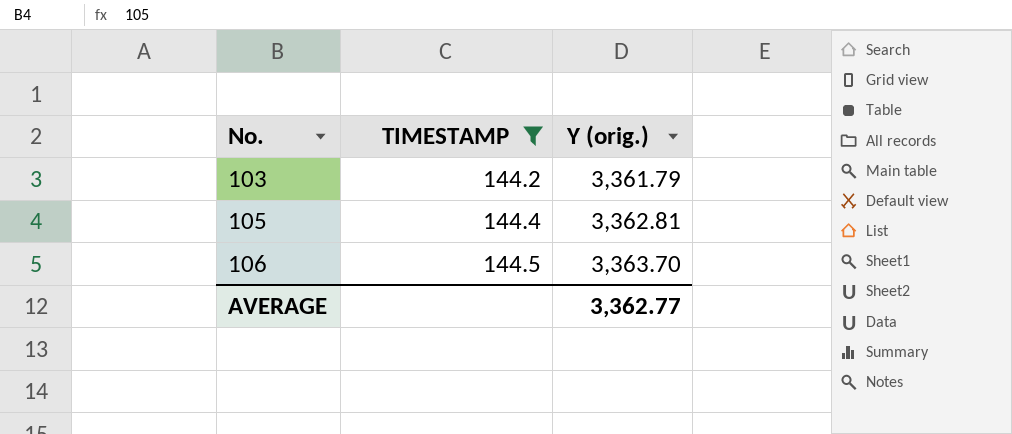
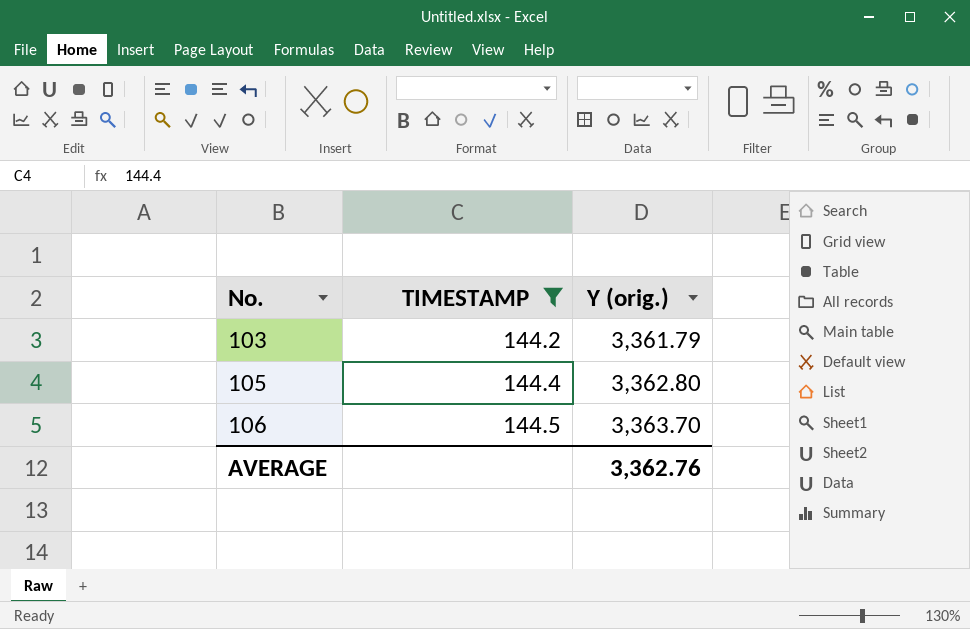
105 | Y (orig.): 3,362.81 -> 3,362.80
AVERAGE | Y (orig.): 3,362.77 -> 3,362.76

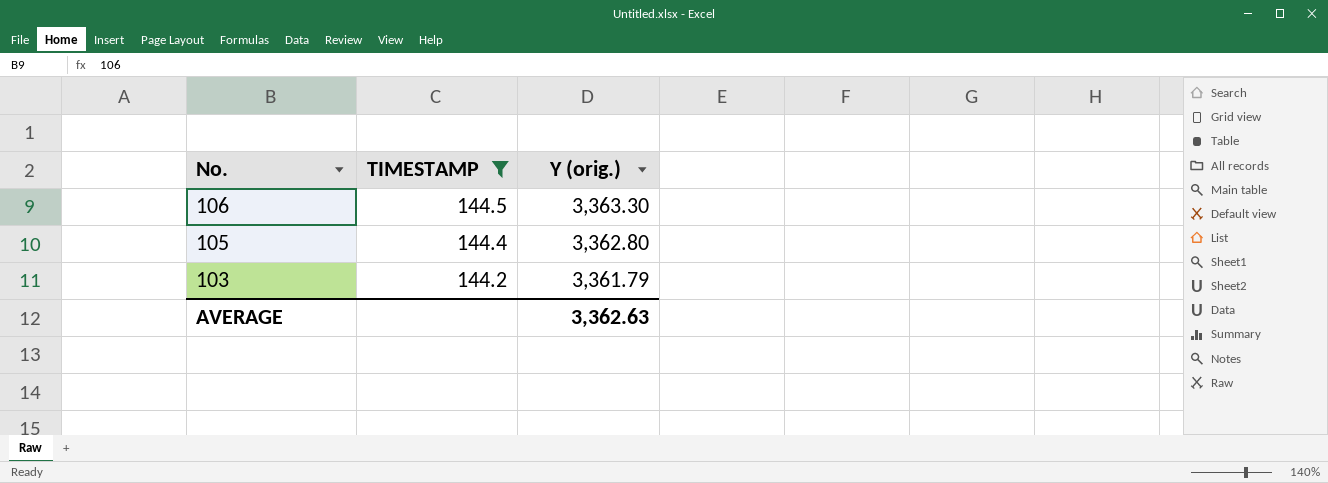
row order: No. ascending -> No. descending
106 | Y (orig.): 3,363.70 -> 3,363.30
AVERAGE | Y (orig.): 3,362.76 -> 3,362.63

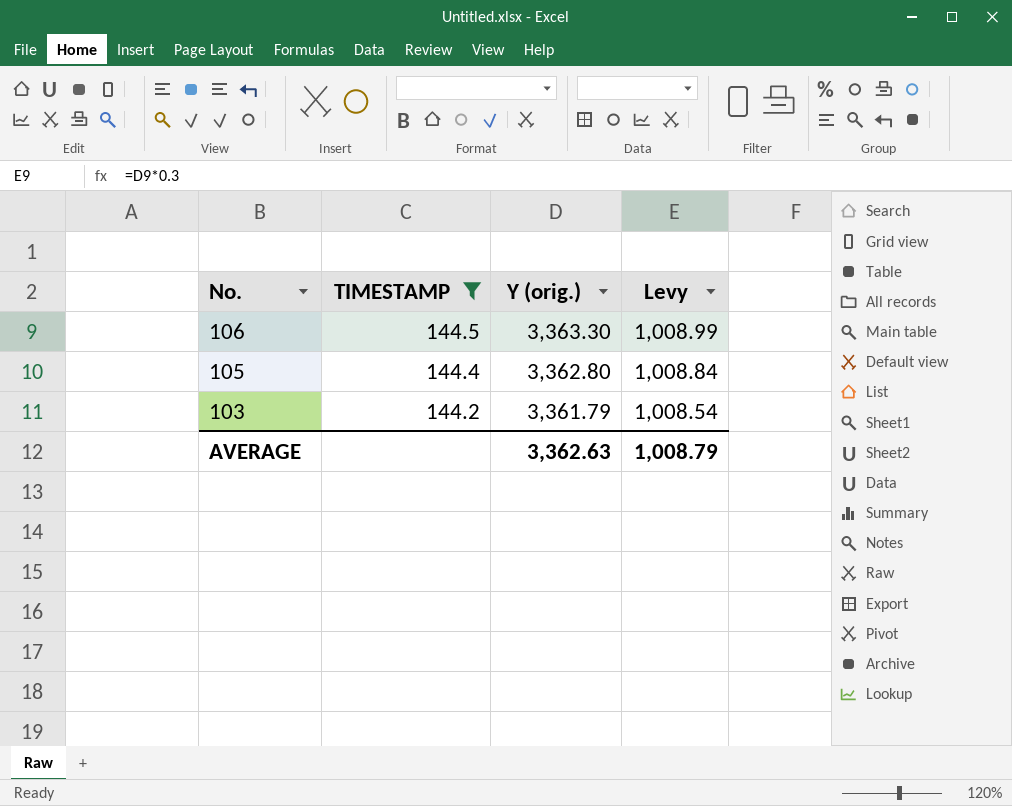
column Levy | formula: none -> [Y (orig.)] * 0.3

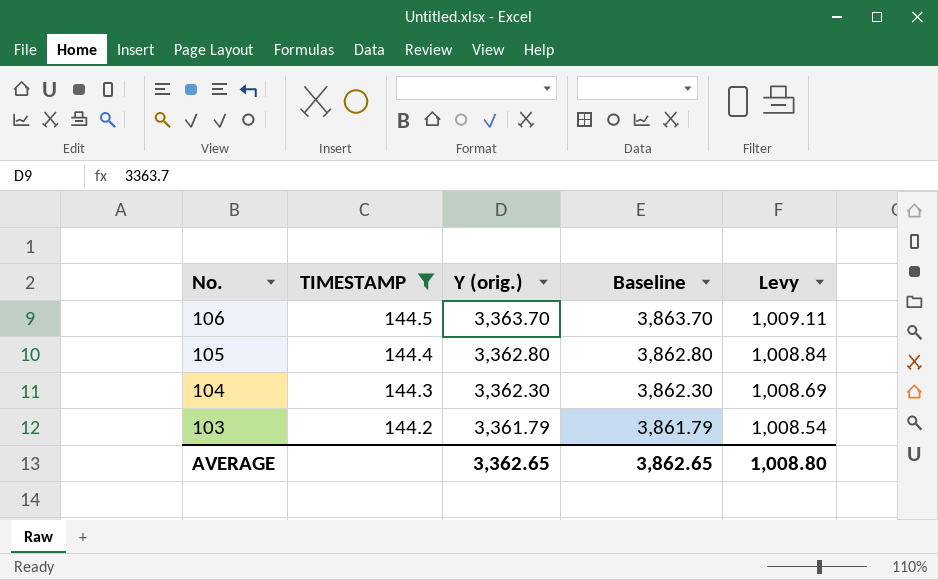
column Baseline | formula: none -> [Y (orig.)] + 500
106 | Y (orig.): 3,363.30 -> 3,363.70
106 | Levy: 1,008.99 -> 1,009.11
row 104: none -> 144.3 | 3,362.30 | 3,862.30 | 1,008.69
AVERAGE | Y (orig.): 3,362.63 -> 3,362.65
AVERAGE | Levy: 1,008.79 -> 1,008.80

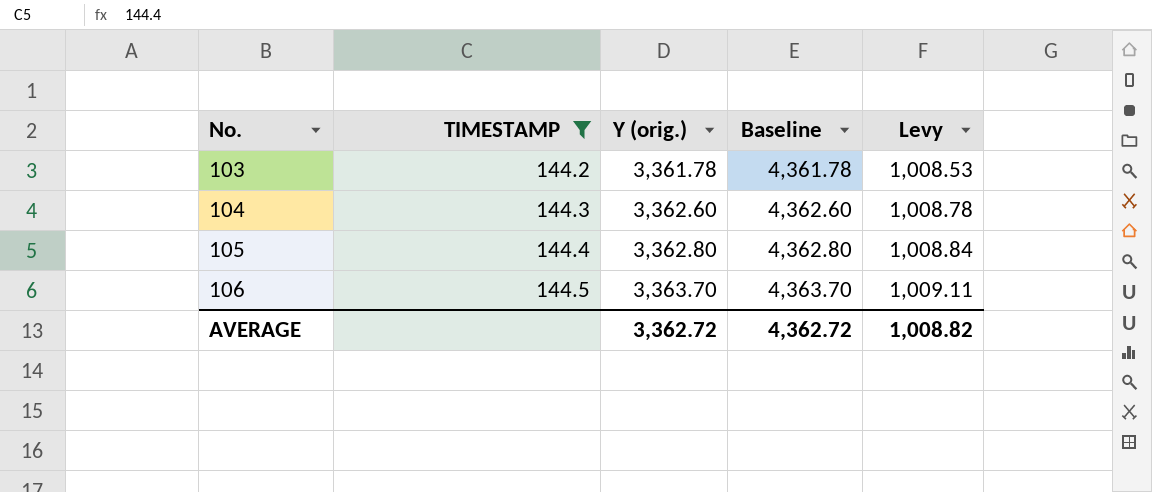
row order: No. descending -> No. ascending
column Baseline | formula: [Y (orig.)] + 500 -> [Y (orig.)] + 1000
103 | Y (orig.): 3,361.79 -> 3,361.78
103 | Levy: 1,008.54 -> 1,008.53
104 | Y (orig.): 3,362.30 -> 3,362.60
104 | Levy: 1,008.69 -> 1,008.78
AVERAGE | Y (orig.): 3,362.65 -> 3,362.72
AVERAGE | Baseline: 3,862.65 -> 4,362.72
AVERAGE | Levy: 1,008.80 -> 1,008.82

